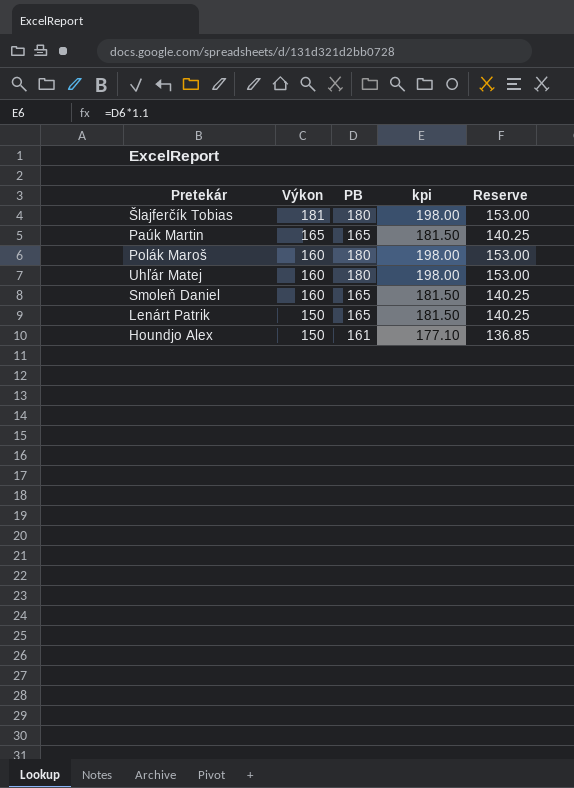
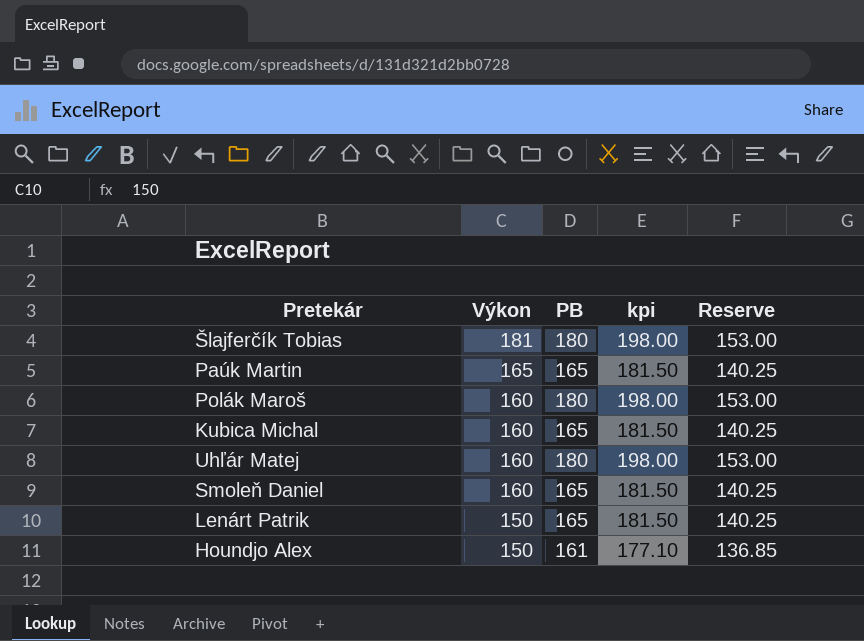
row Kubica Michal: none -> 160 | 165 | 181.50 | 140.25

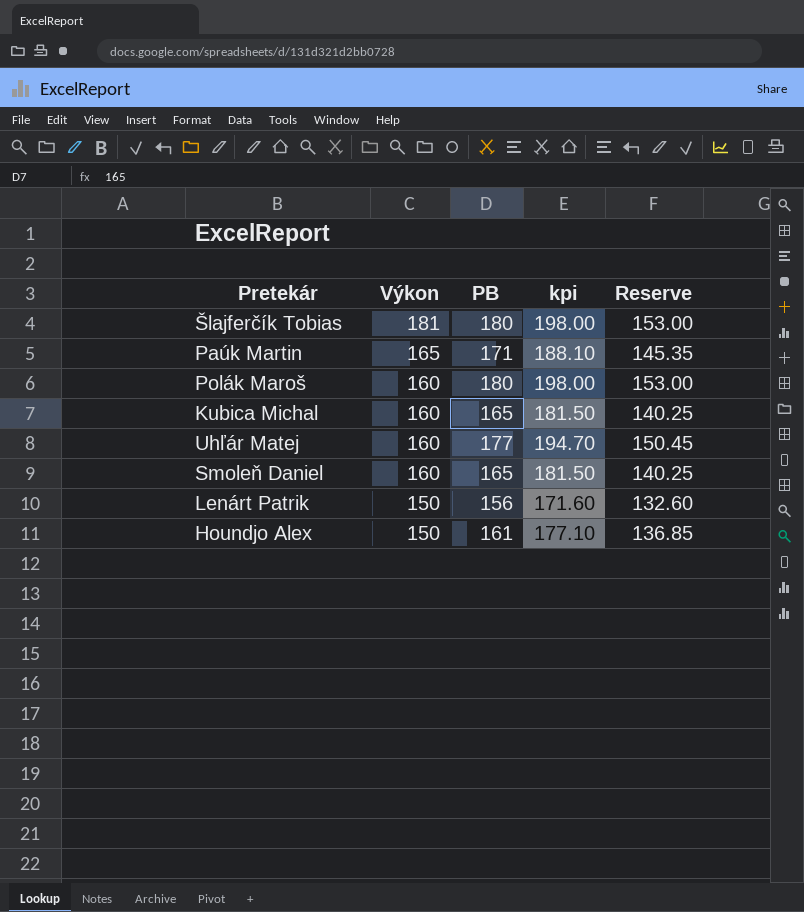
Paúk Martin | PB: 165 -> 171
Paúk Martin | kpi: 181.50 -> 188.10
Paúk Martin | Reserve: 140.25 -> 145.35
Uhľár Matej | PB: 180 -> 177
Uhľár Matej | kpi: 198.00 -> 194.70
Uhľár Matej | Reserve: 153.00 -> 150.45
Lenárt Patrik | PB: 165 -> 156
Lenárt Patrik | kpi: 181.50 -> 171.60
Lenárt Patrik | Reserve: 140.25 -> 132.60

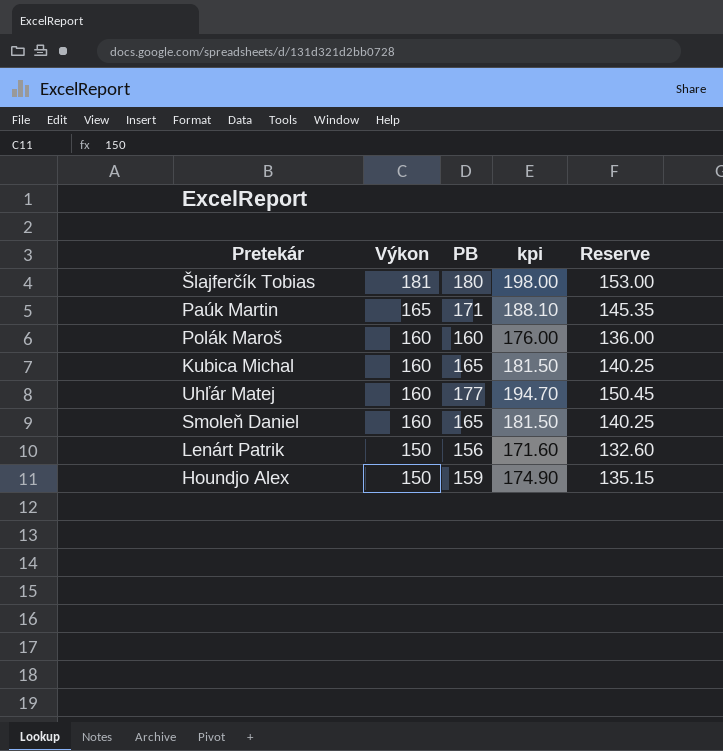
Polák Maroš | PB: 180 -> 160
Polák Maroš | kpi: 198.00 -> 176.00
Polák Maroš | Reserve: 153.00 -> 136.00
Houndjo Alex | PB: 161 -> 159
Houndjo Alex | kpi: 177.10 -> 174.90
Houndjo Alex | Reserve: 136.85 -> 135.15

